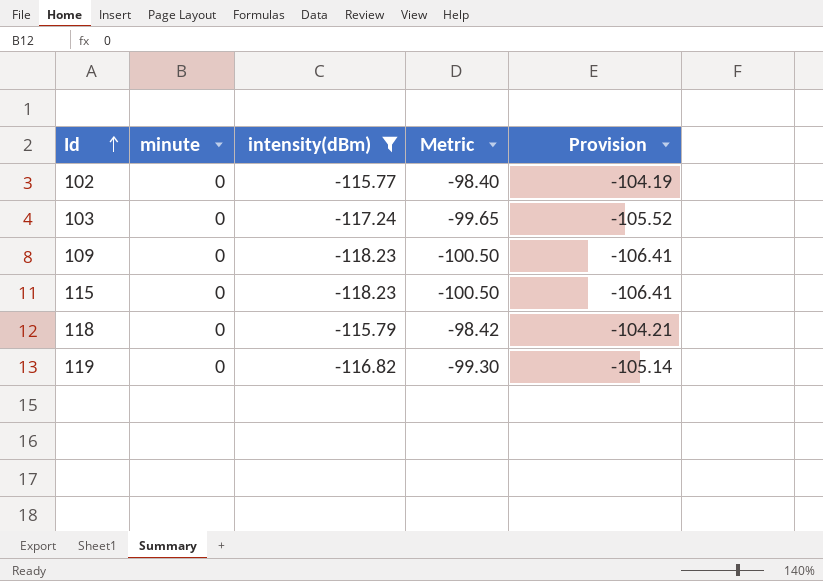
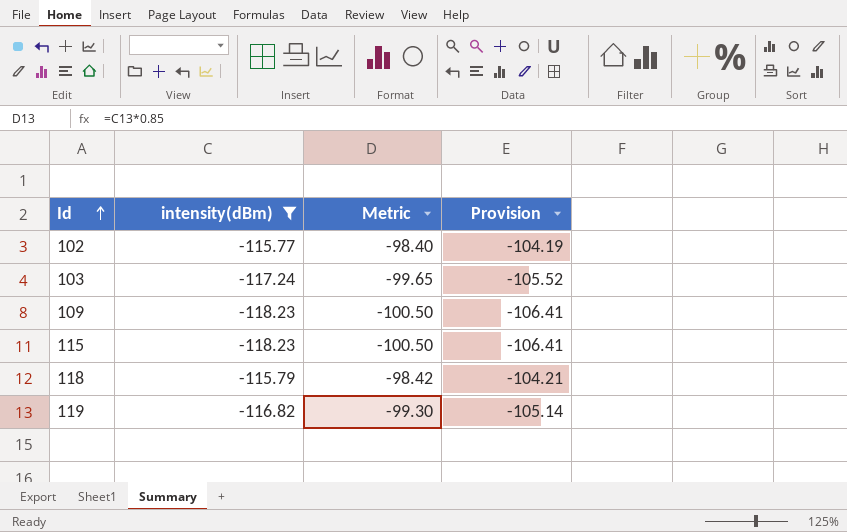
column minute | position: 2 -> none

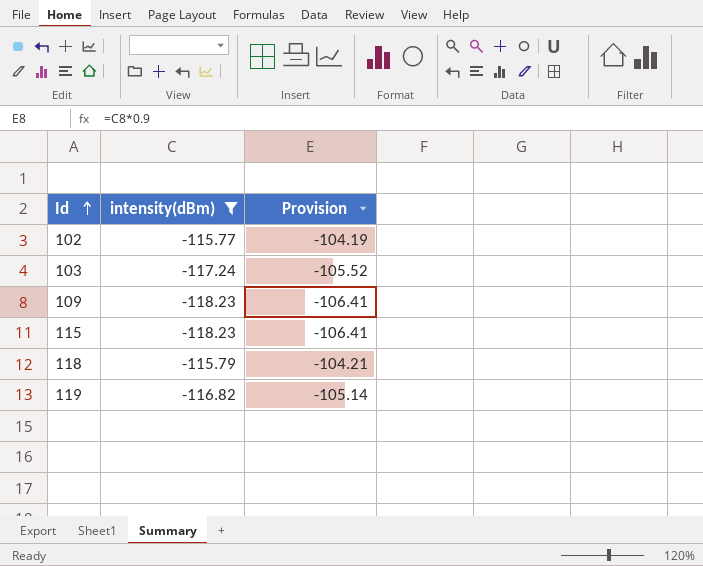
column Metric | formula: [intensity(dBm)] * 0.85 -> none

